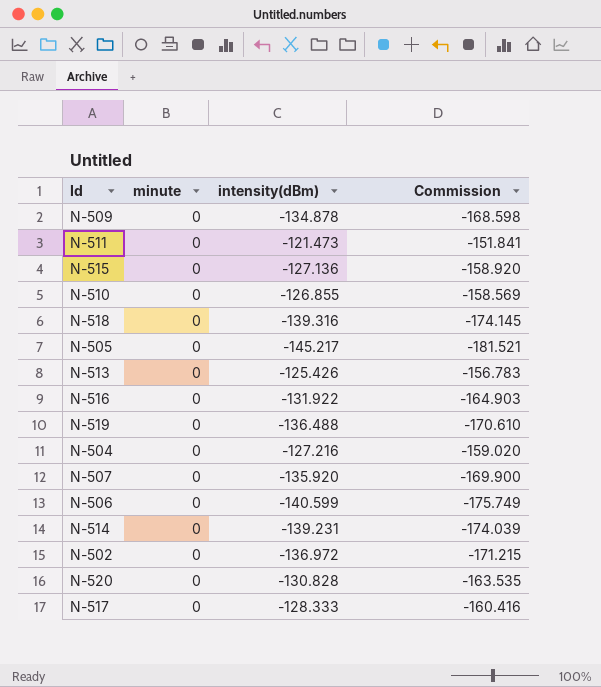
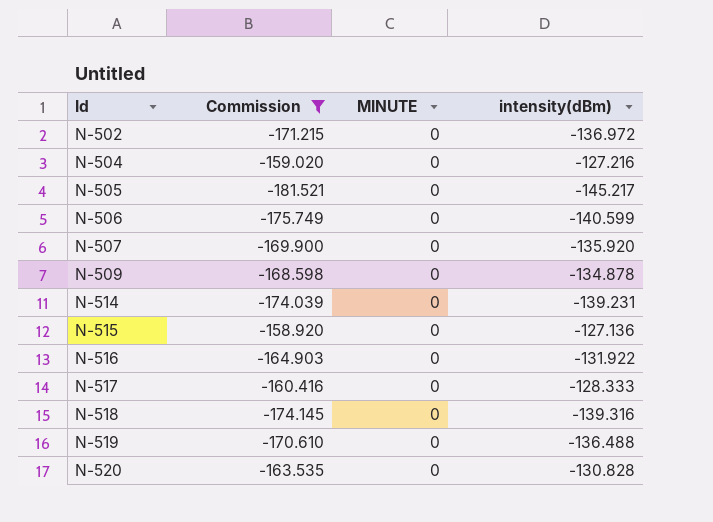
filter: none -> Commission <= -158.920
row order: none -> Id ascending
column Commission | position: 4 -> 2
column name: minute -> MINUTE

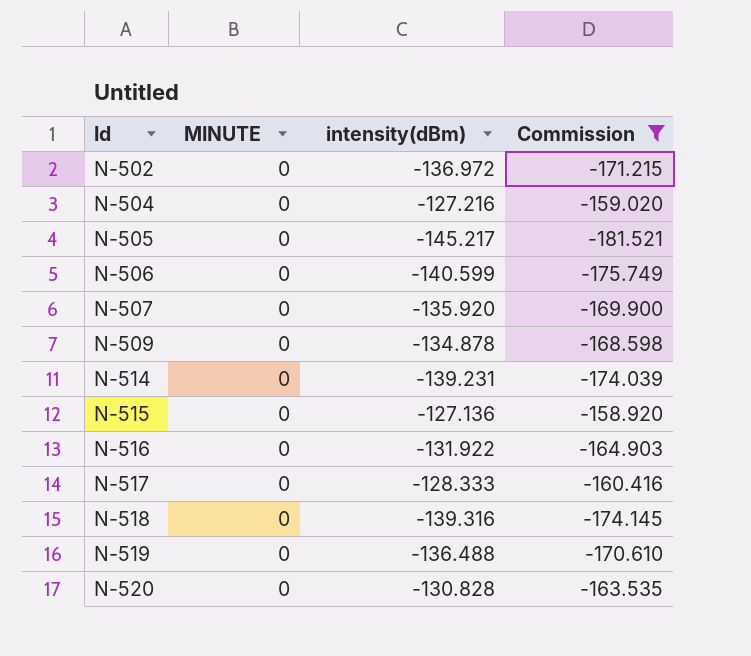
column Commission | position: 2 -> 4

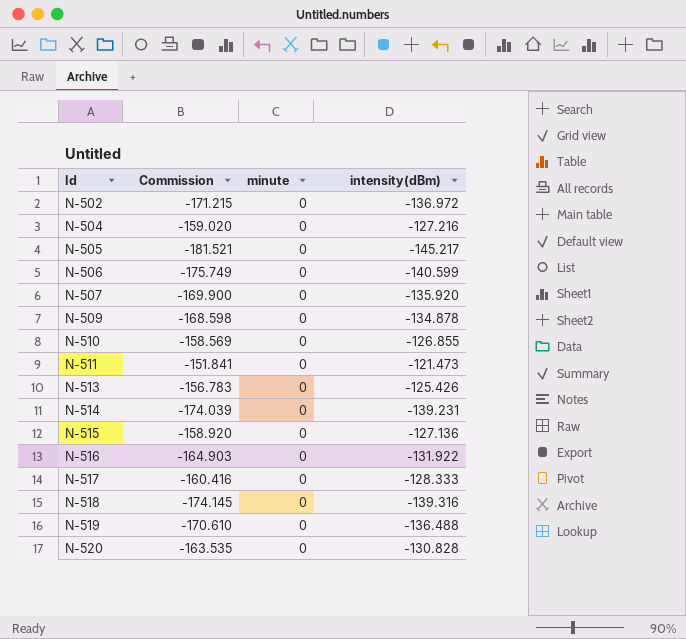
filter: Commission <= -158.920 -> none
column Commission | position: 4 -> 2
column name: MINUTE -> minute

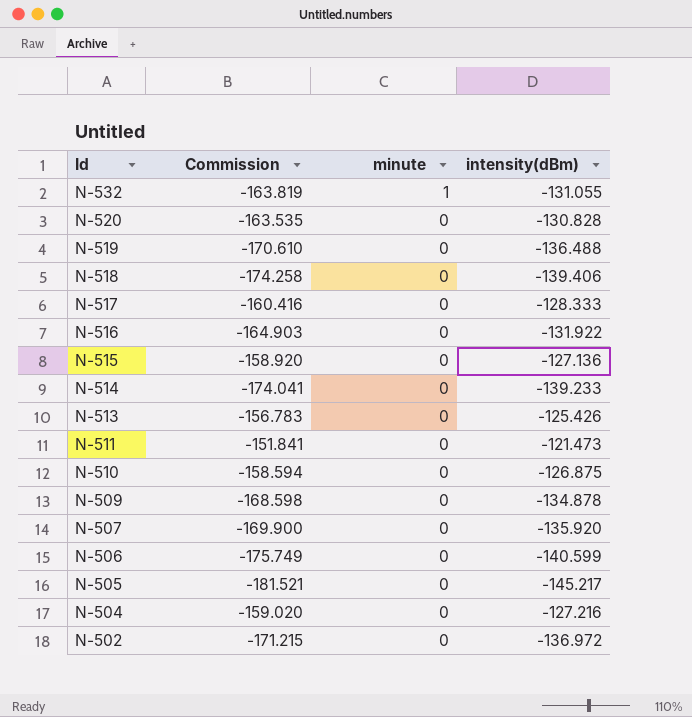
row order: Id ascending -> Id descending
row N-532: none -> -163.819 | 1 | -131.055
N-518 | Commission: -174.145 -> -174.258
N-518 | intensity(dBm): -139.316 -> -139.406
N-514 | Commission: -174.039 -> -174.041
N-514 | intensity(dBm): -139.231 -> -139.233
N-510 | Commission: -158.569 -> -158.594
N-510 | intensity(dBm): -126.855 -> -126.875

